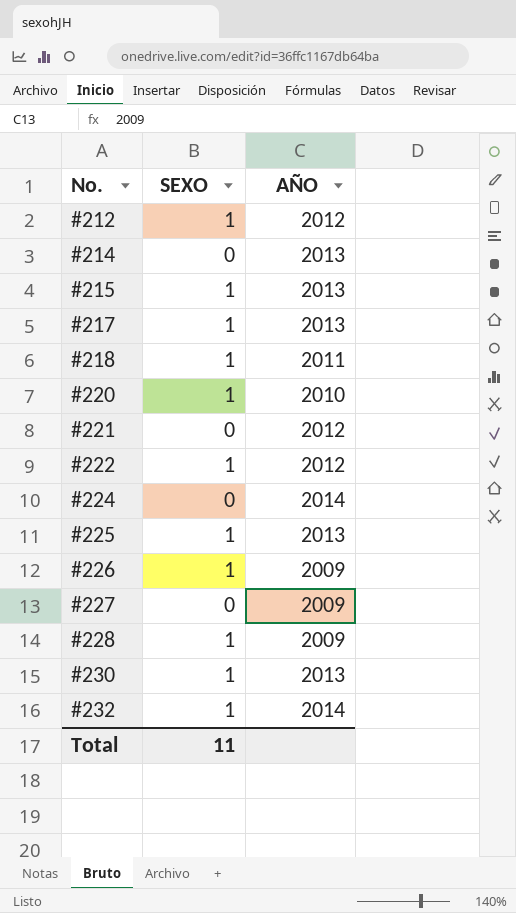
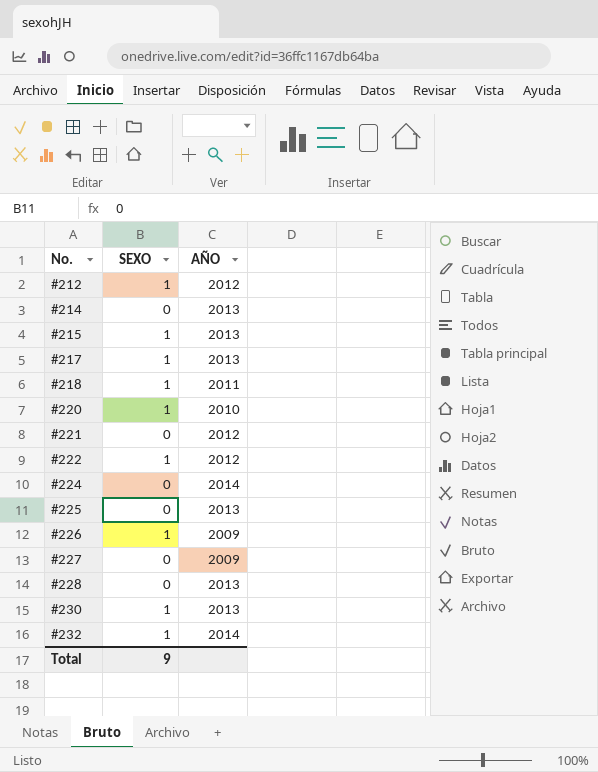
#225 | SEXO: 1 -> 0
#228 | SEXO: 1 -> 0
#228 | AÑO: 2009 -> 2013
Total | SEXO: 11 -> 9

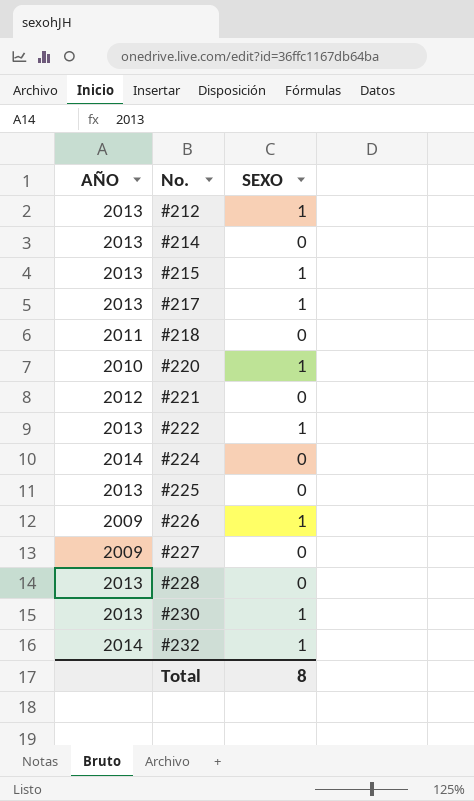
column AÑO | position: 3 -> 1
#212 | AÑO: 2012 -> 2013
#218 | SEXO: 1 -> 0
#222 | AÑO: 2012 -> 2013
Total | SEXO: 9 -> 8

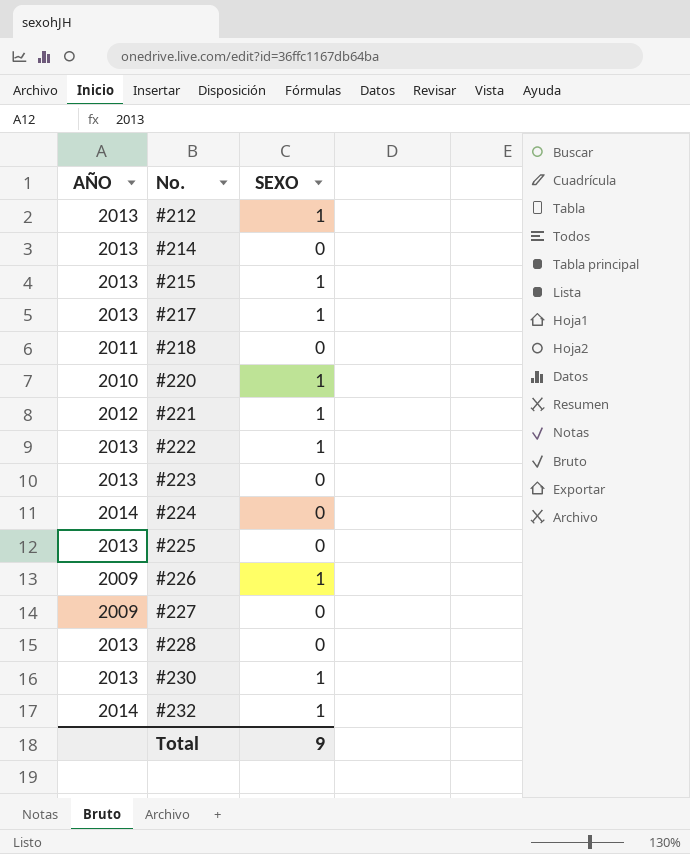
#221 | SEXO: 0 -> 1
row #223: none -> 2013 | 0
Total | SEXO: 8 -> 9

